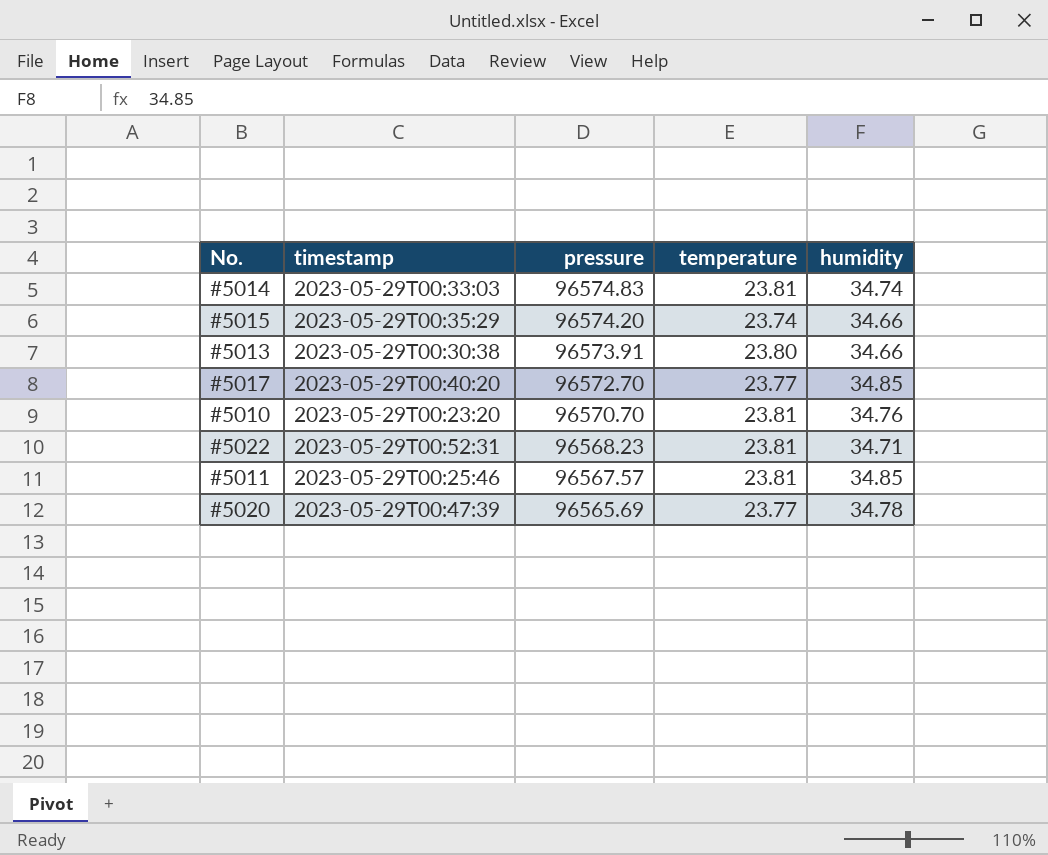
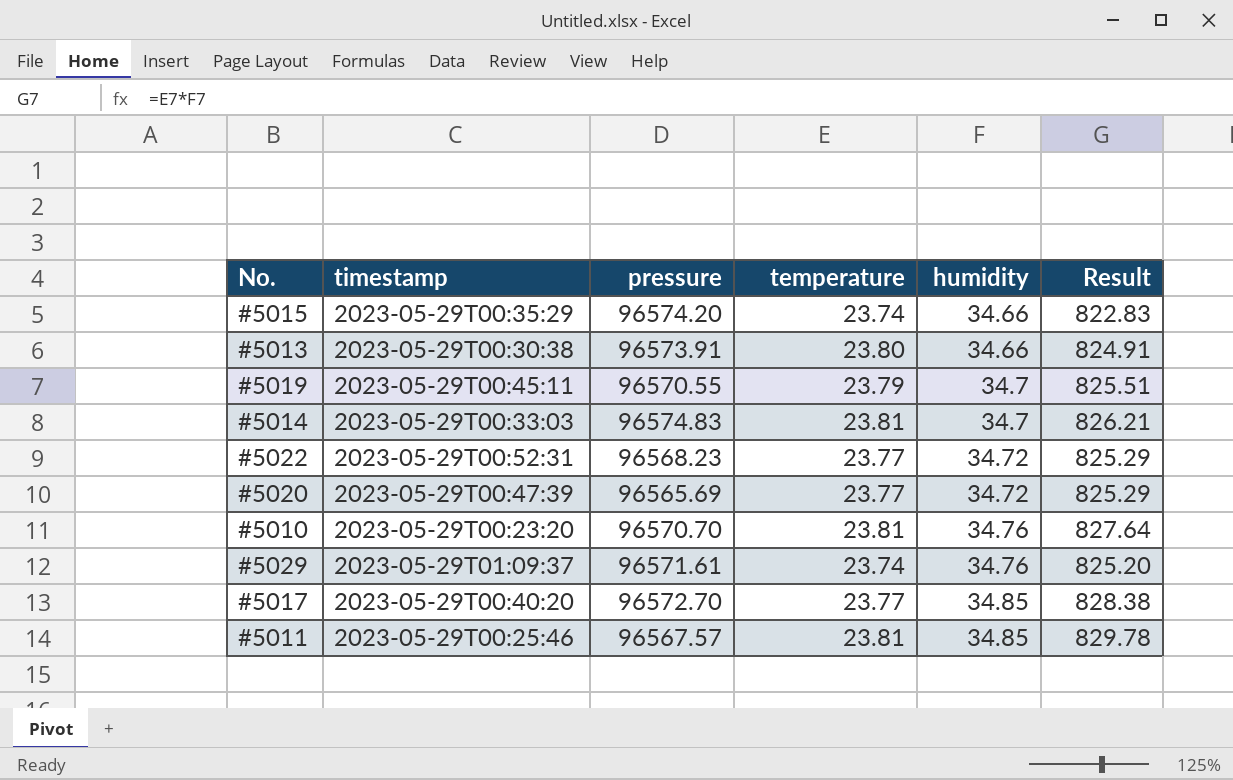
row order: pressure descending -> humidity ascending
column Result | formula: none -> [temperature] * [humidity]
row #5019: none -> 2023-05-29T00:45:11 | 96570.55 | 23.79 | 34.7 | 825.51
#5014 | humidity: 34.74 -> 34.7
#5022 | temperature: 23.81 -> 23.77
#5022 | humidity: 34.71 -> 34.72
#5020 | humidity: 34.78 -> 34.72
row #5029: none -> 2023-05-29T01:09:37 | 96571.61 | 23.74 | 34.76 | 825.20

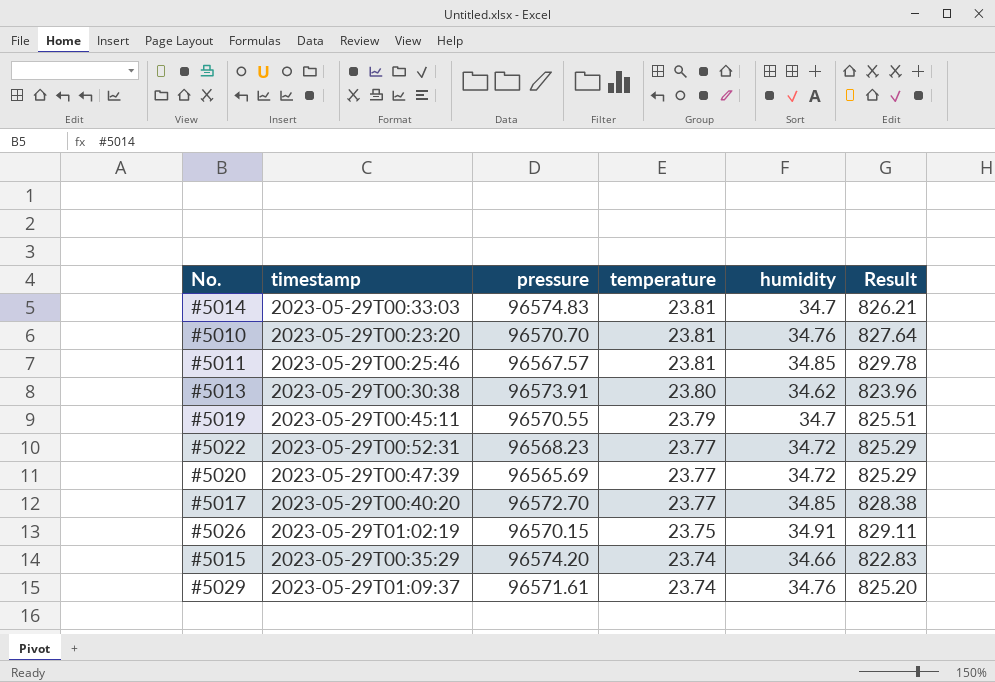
row order: humidity ascending -> temperature descending
#5013 | humidity: 34.66 -> 34.62
#5013 | Result: 824.91 -> 823.96
row #5026: none -> 2023-05-29T01:02:19 | 96570.15 | 23.75 | 34.91 | 829.11

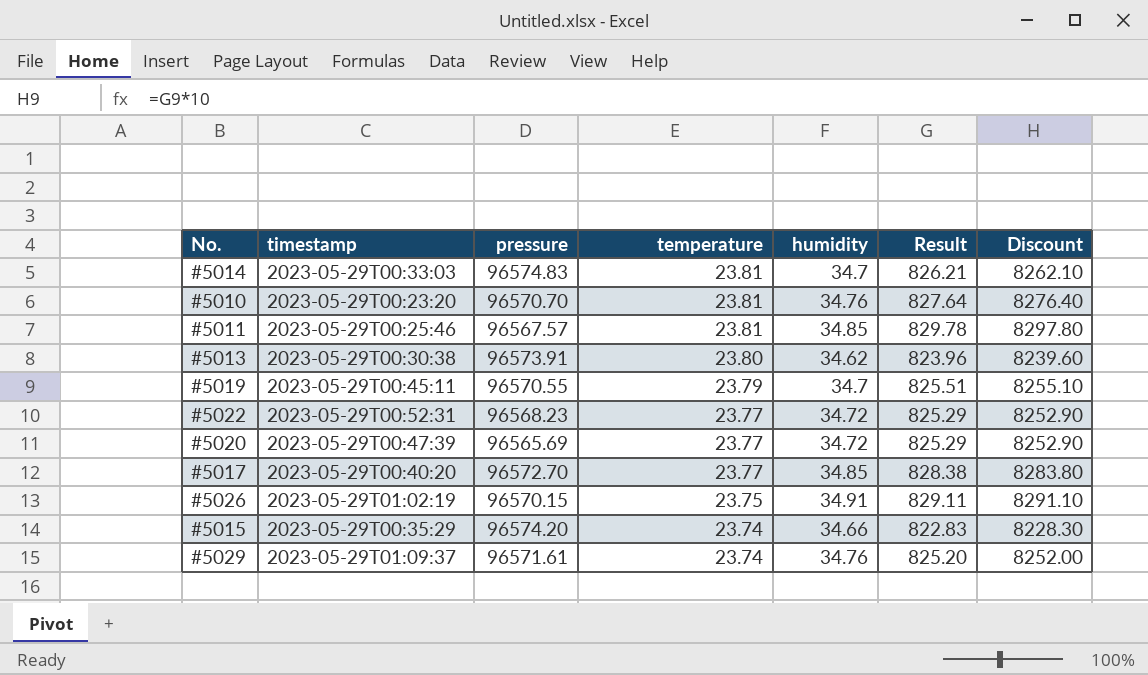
column Discount | formula: none -> [Result] * 10

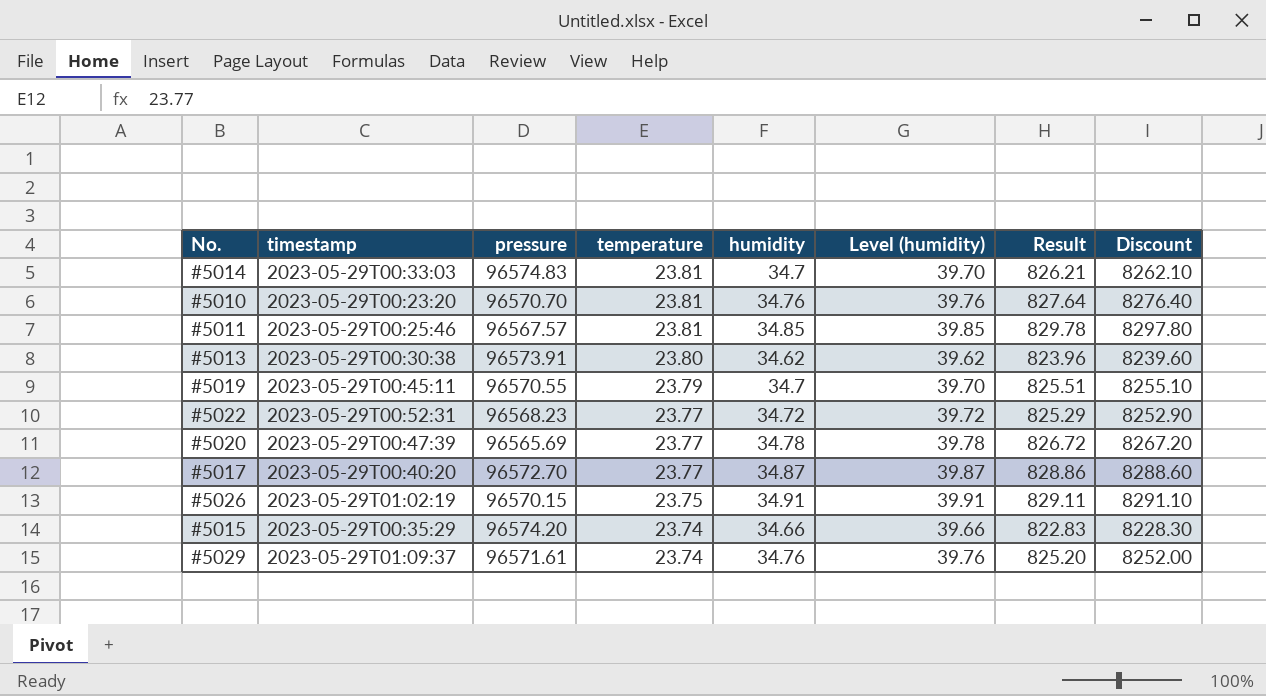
column Level (humidity) | formula: none -> [humidity] + 5
#5020 | humidity: 34.72 -> 34.78
#5020 | Result: 825.29 -> 826.72
#5020 | Discount: 8252.90 -> 8267.20
#5017 | humidity: 34.85 -> 34.87
#5017 | Result: 828.38 -> 828.86
#5017 | Discount: 8283.80 -> 8288.60

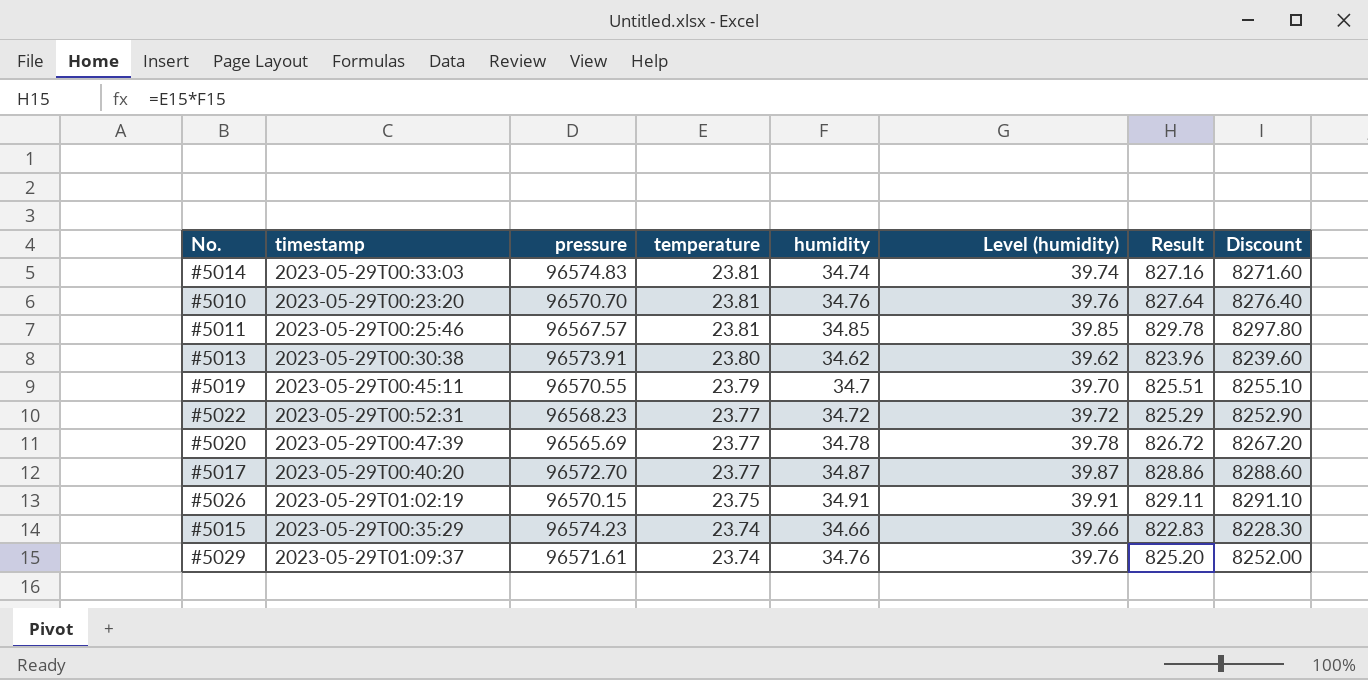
#5014 | humidity: 34.7 -> 34.74
#5014 | Level (humidity): 39.70 -> 39.74
#5014 | Result: 826.21 -> 827.16
#5014 | Discount: 8262.10 -> 8271.60
#5015 | pressure: 96574.20 -> 96574.23

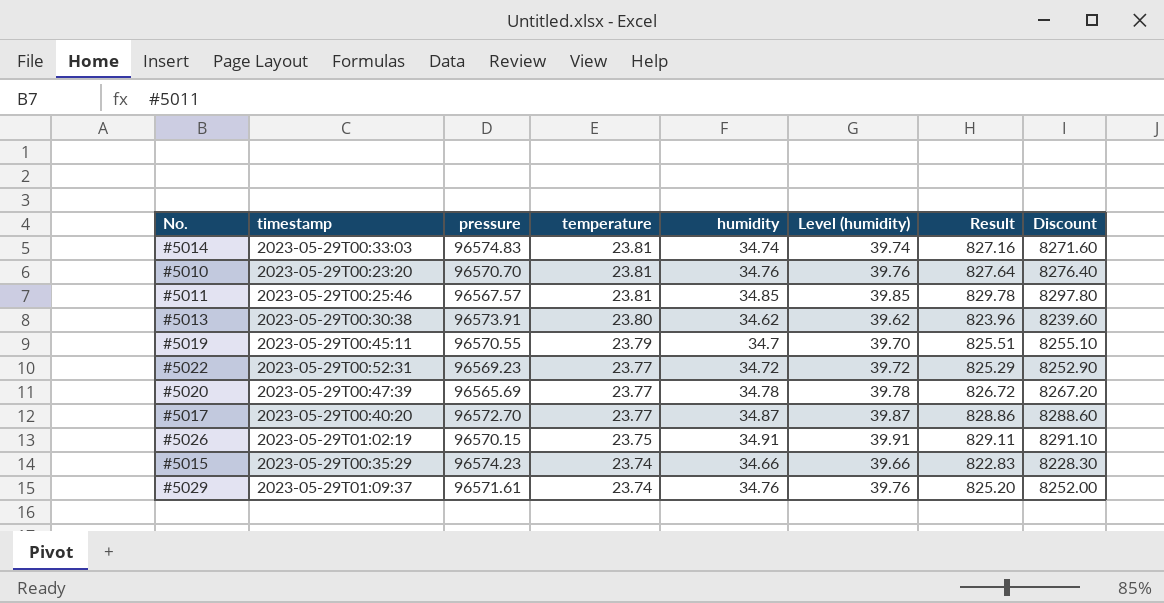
#5022 | pressure: 96568.23 -> 96569.23

